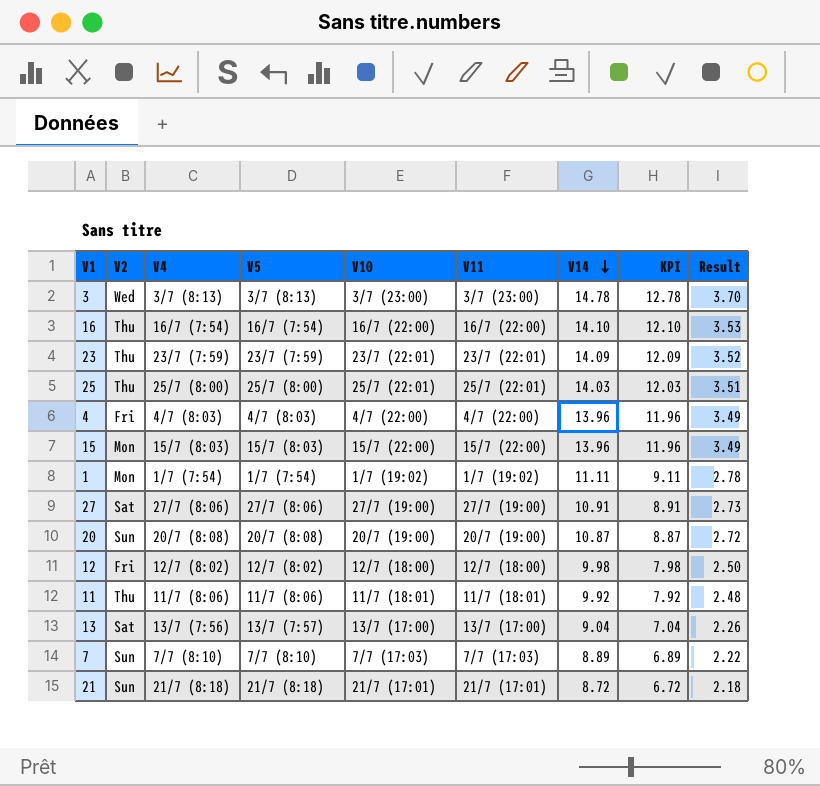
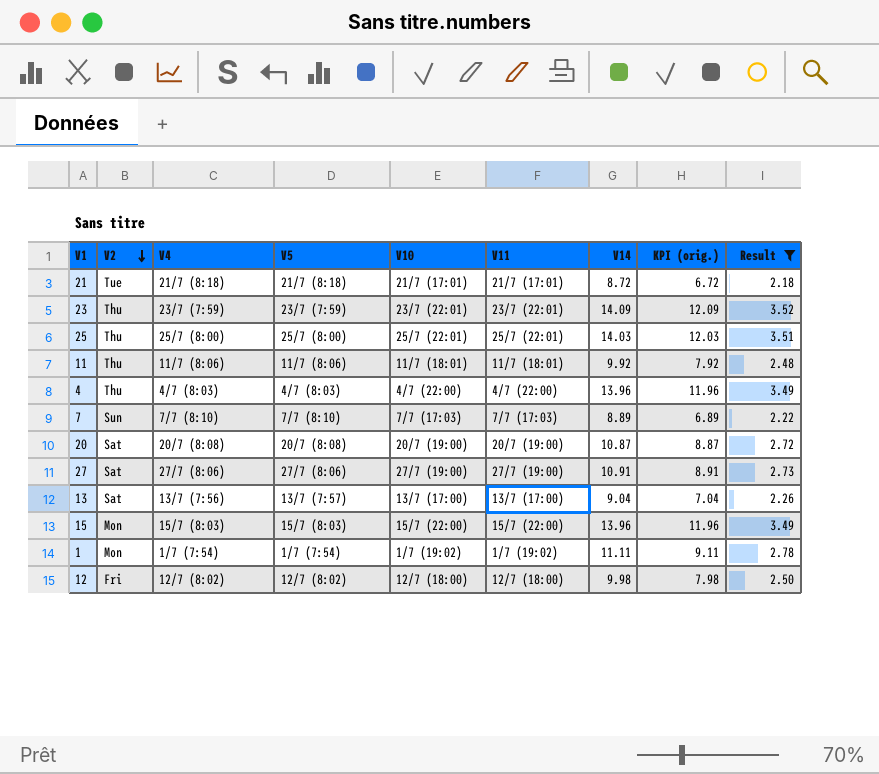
filter: none -> Result <= 3.52
row order: V14 descending -> V2 descending
column name: KPI -> KPI (orig.)
21 | V2: Sun -> Tue
4 | V2: Fri -> Thu
20 | V2: Sun -> Sat

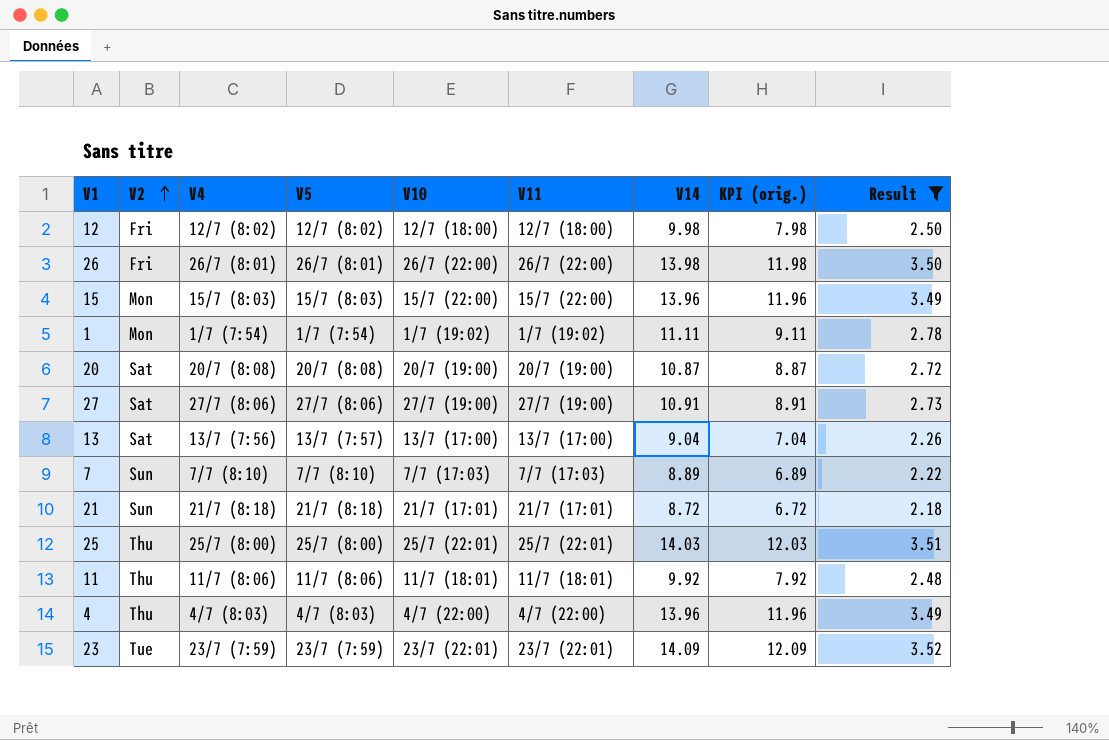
row order: V2 descending -> V2 ascending
row 26: none -> Fri | 26/7 (8:01) | 26/7 (8:01) | 26/7 (22:00) | 26/7 (22:00) | 13.98 | 11.98 | 3.50
21 | V2: Tue -> Sun
23 | V2: Thu -> Tue

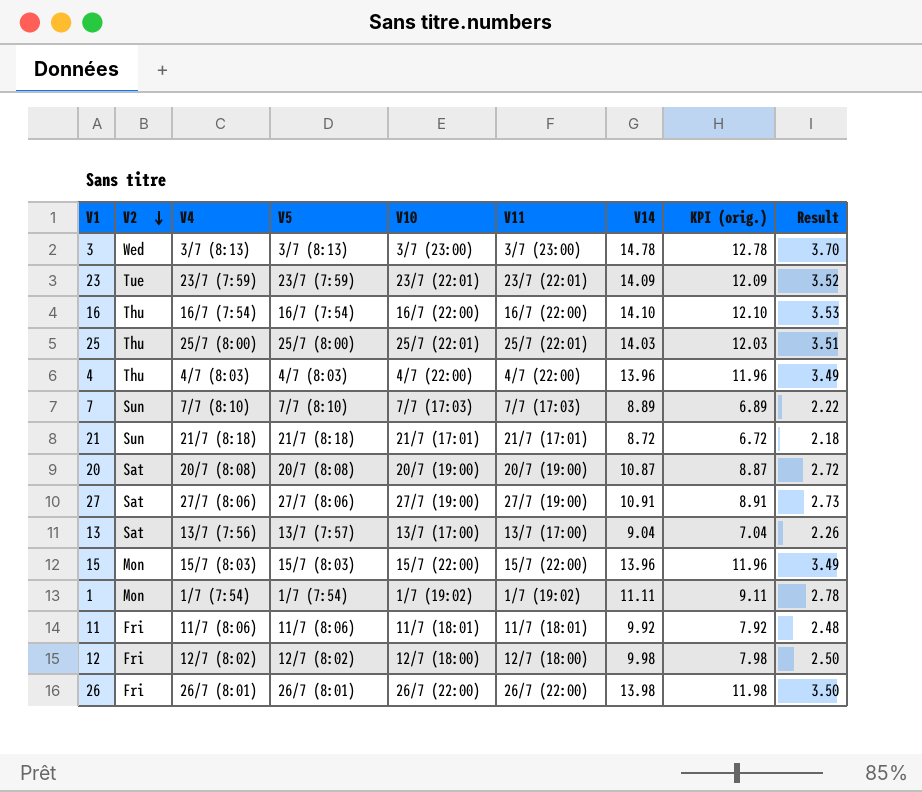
filter: Result <= 3.52 -> none
row order: V2 ascending -> V2 descending
11 | V2: Thu -> Fri

